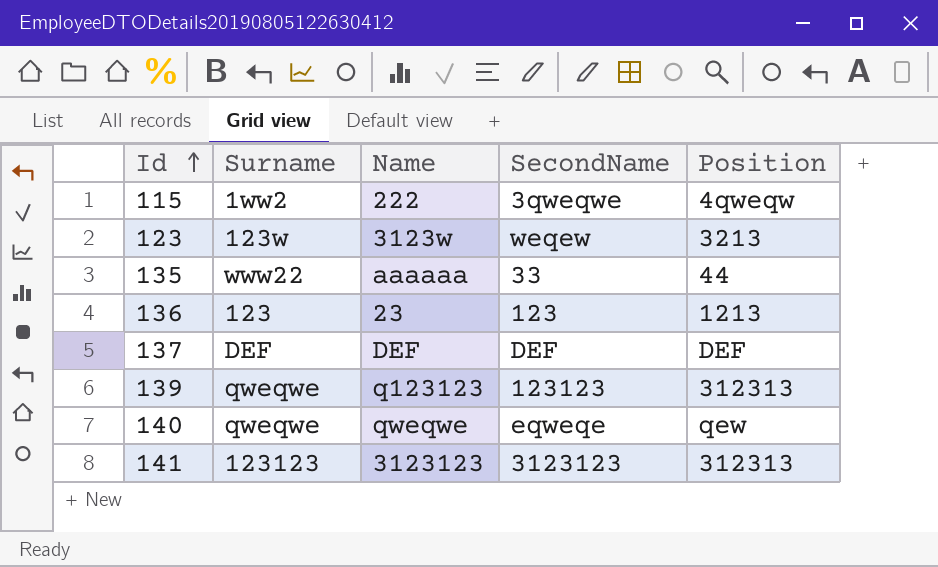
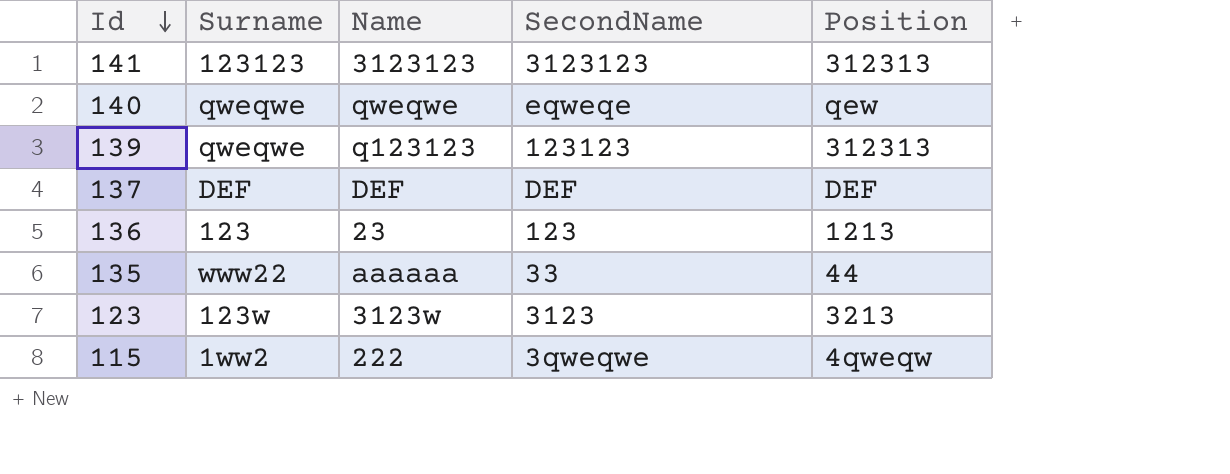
row order: Id ascending -> Id descending
123 | SecondName: weqew -> 3123

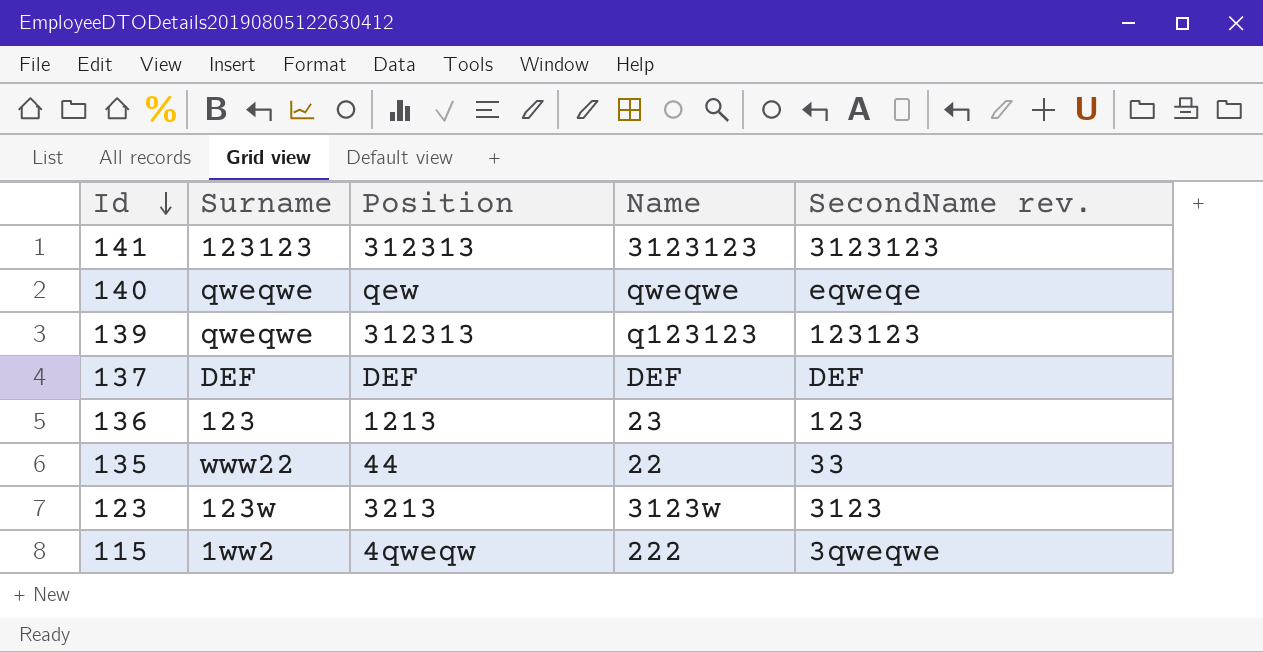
column Position | position: 5 -> 3
column name: SecondName -> SecondName rev.
135 | Name: aaaaaa -> 22

